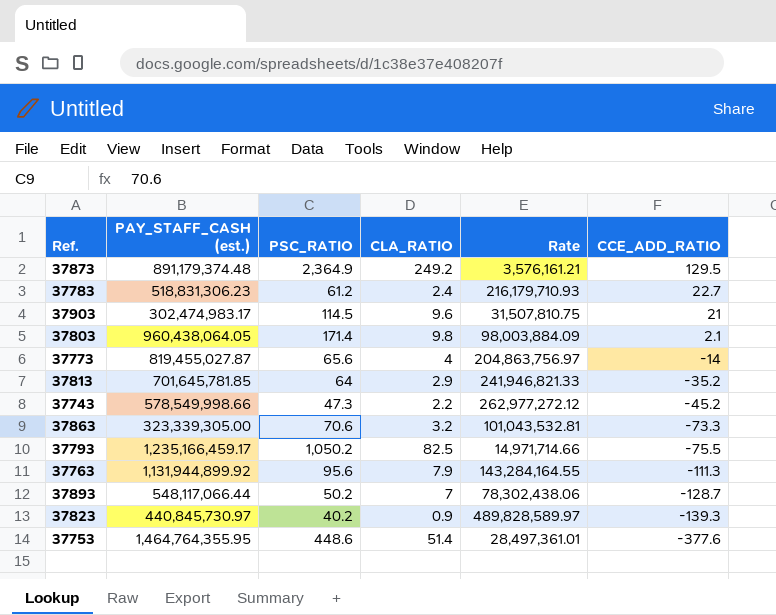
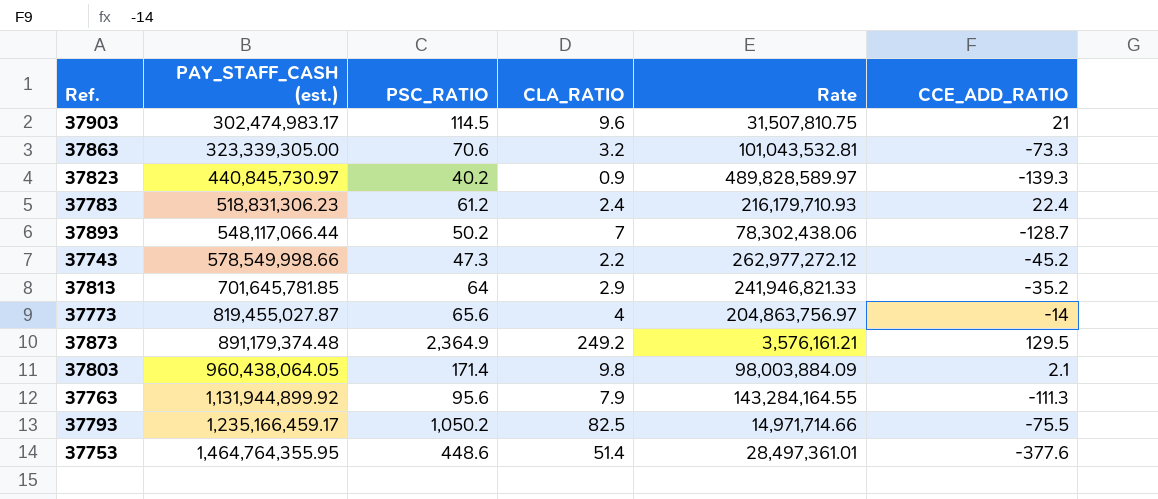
row order: CCE_ADD_RATIO descending -> PAY_STAFF_CASH (est.) ascending
37783 | CCE_ADD_RATIO: 22.7 -> 22.4

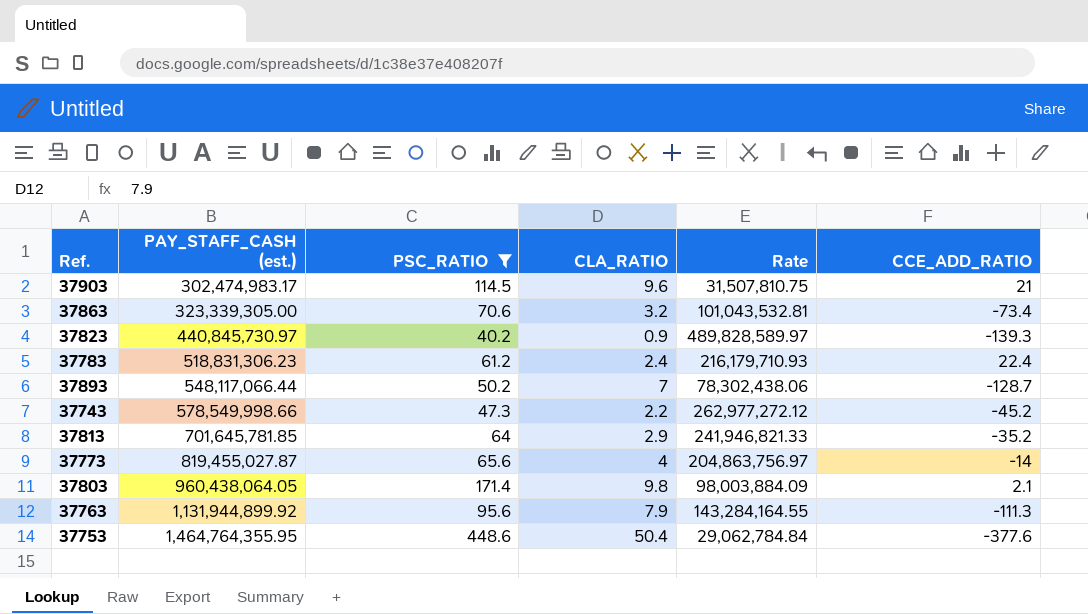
filter: none -> PSC_RATIO <= 448.6
37863 | CCE_ADD_RATIO: -73.3 -> -73.4
37753 | CLA_RATIO: 51.4 -> 50.4
37753 | Rate: 28,497,361.01 -> 29,062,784.84

